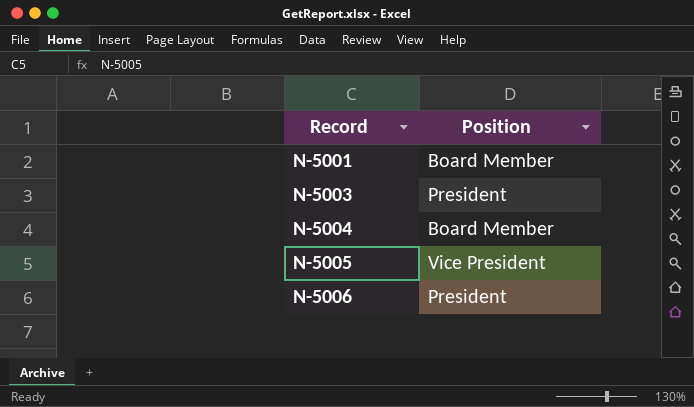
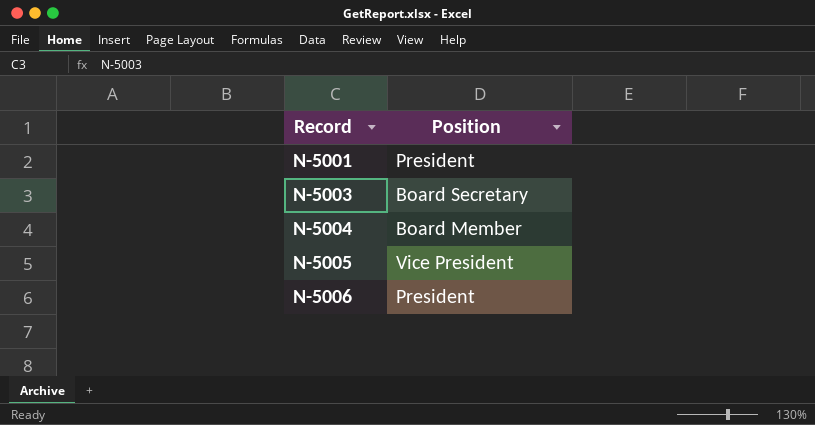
N-5001 | Position: Board Member -> President
N-5003 | Position: President -> Board Secretary

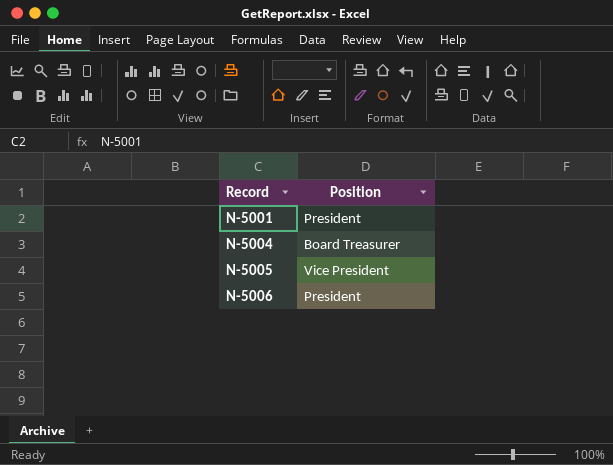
row N-5003: Board Secretary -> none
N-5004 | Position: Board Member -> Board Treasurer

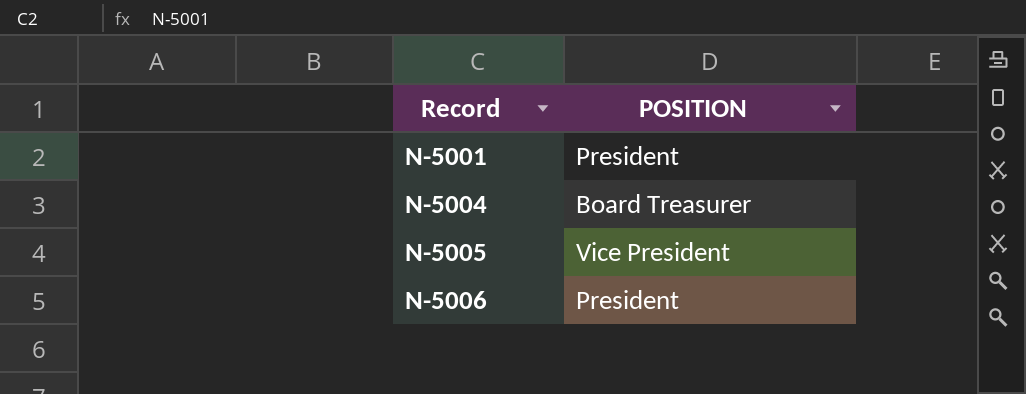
column name: Position -> POSITION

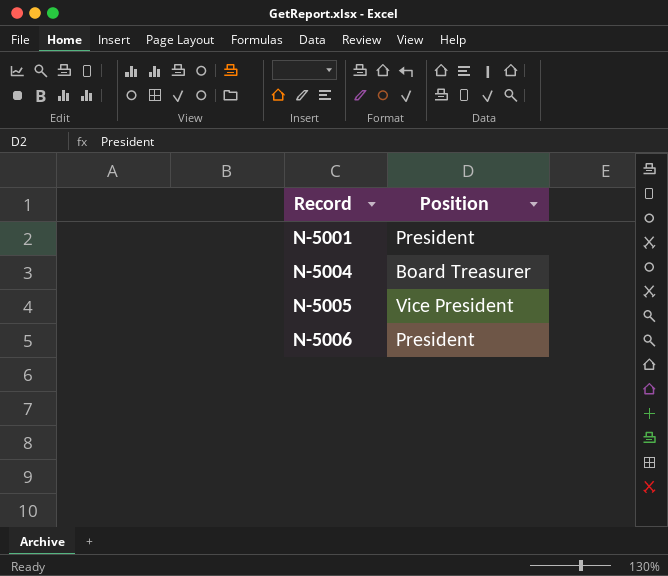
column name: POSITION -> Position

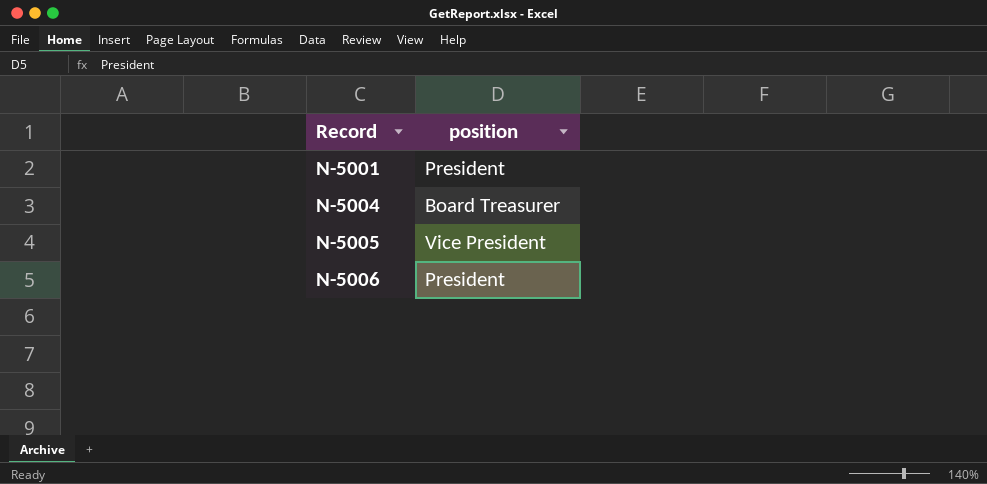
column name: Position -> position

